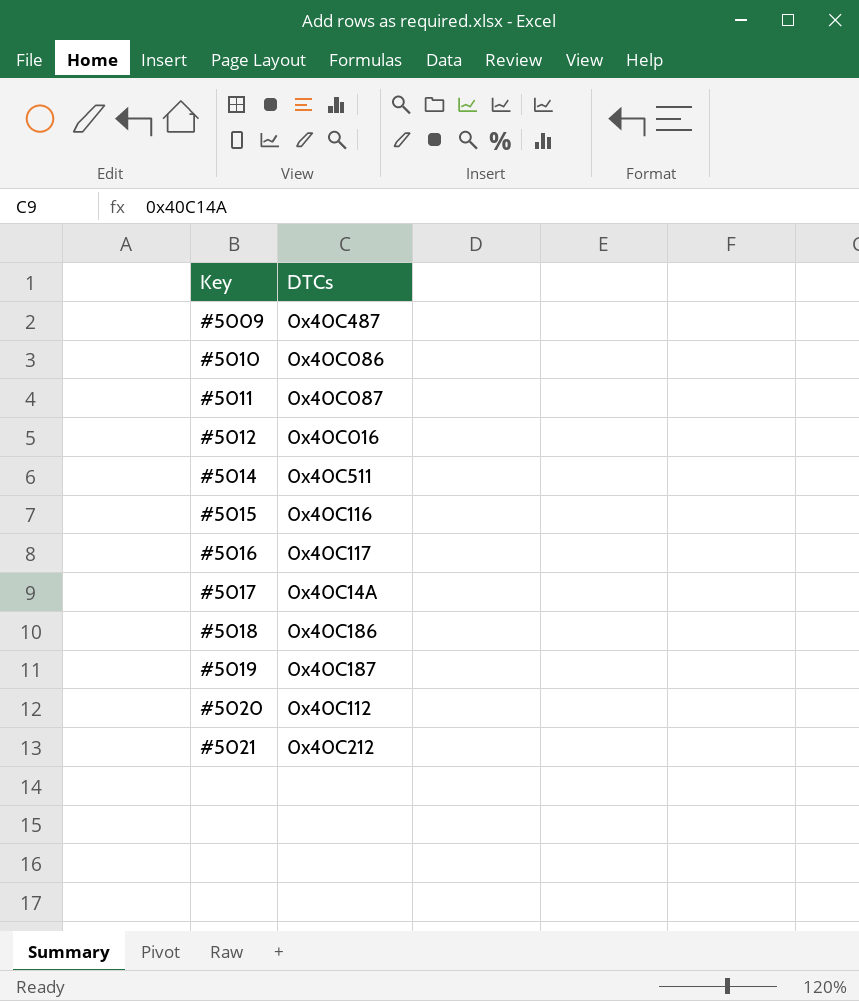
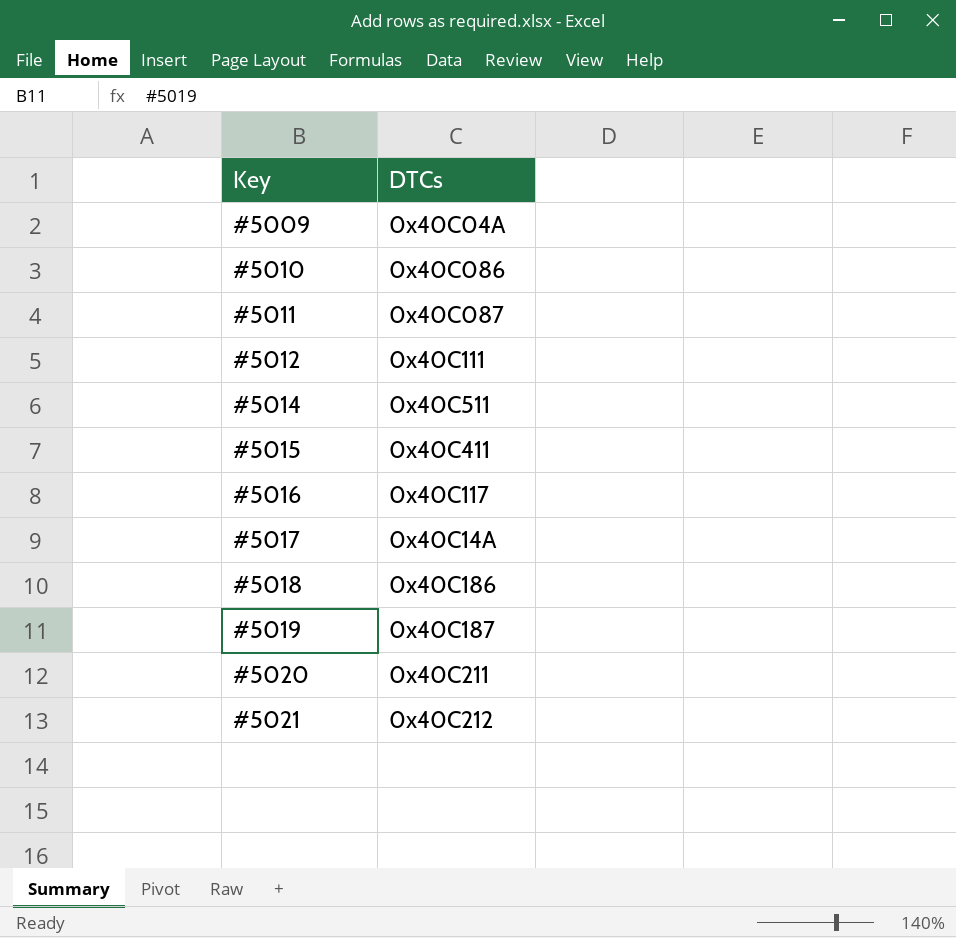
#5009 | DTCs: 0x40C487 -> 0x40C04A
#5012 | DTCs: 0x40C016 -> 0x40C111
#5015 | DTCs: 0x40C116 -> 0x40C411
#5020 | DTCs: 0x40C112 -> 0x40C211

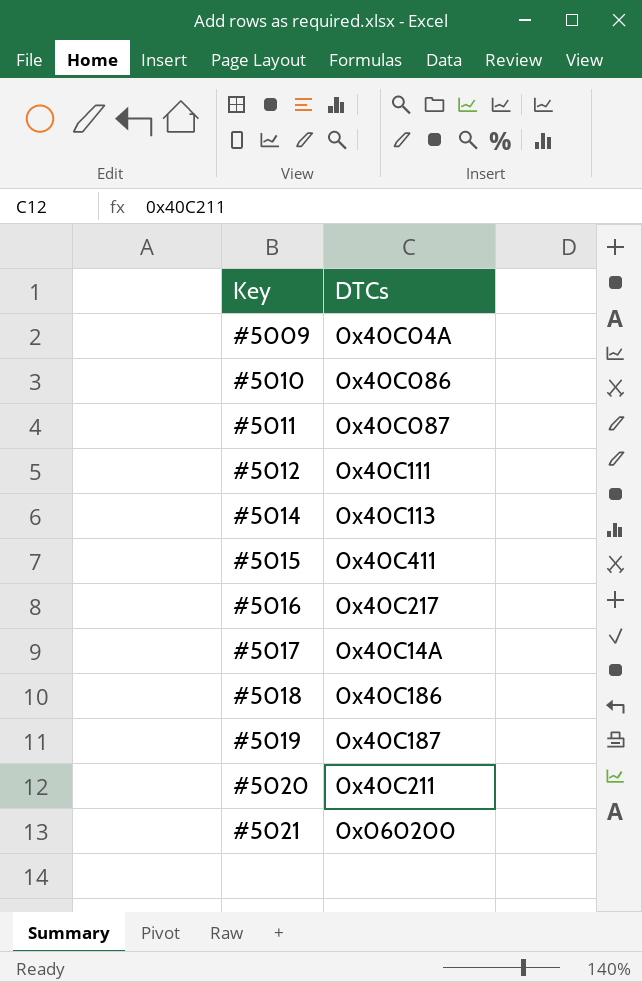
#5014 | DTCs: 0x40C511 -> 0x40C113
#5016 | DTCs: 0x40C117 -> 0x40C217
#5021 | DTCs: 0x40C212 -> 0x060200

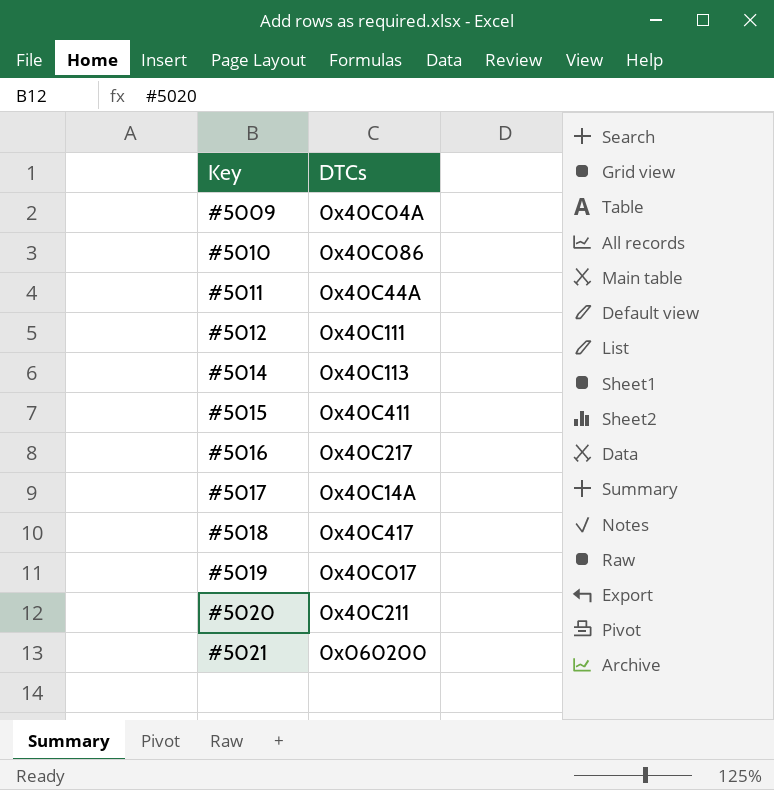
#5011 | DTCs: 0x40C087 -> 0x40C44A
#5018 | DTCs: 0x40C186 -> 0x40C417
#5019 | DTCs: 0x40C187 -> 0x40C017

